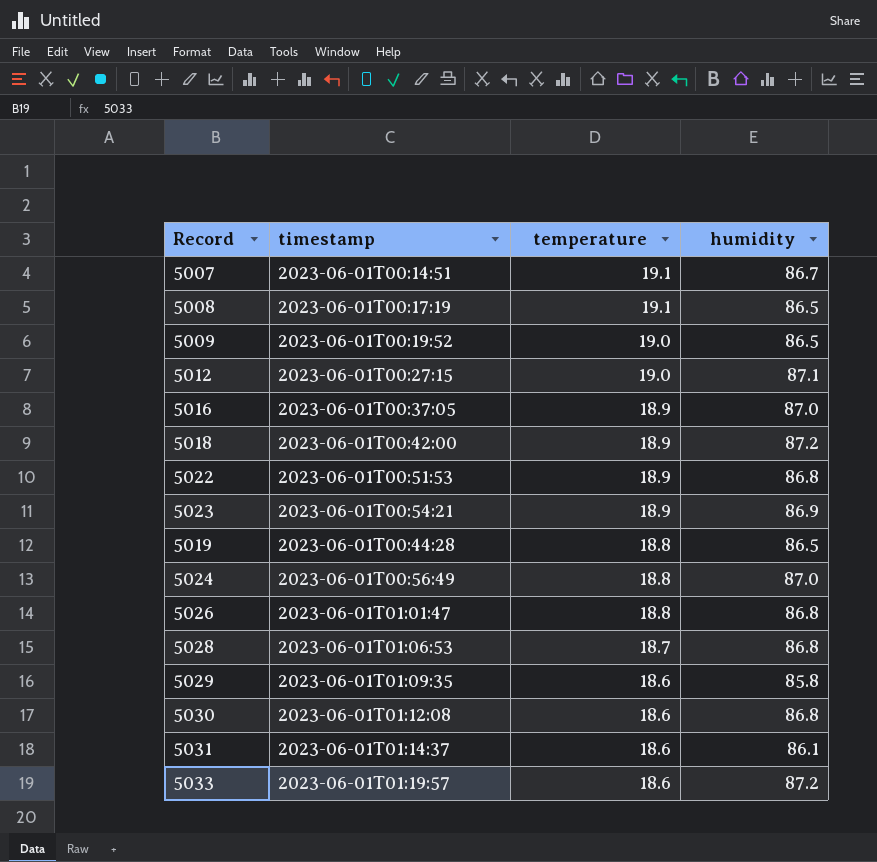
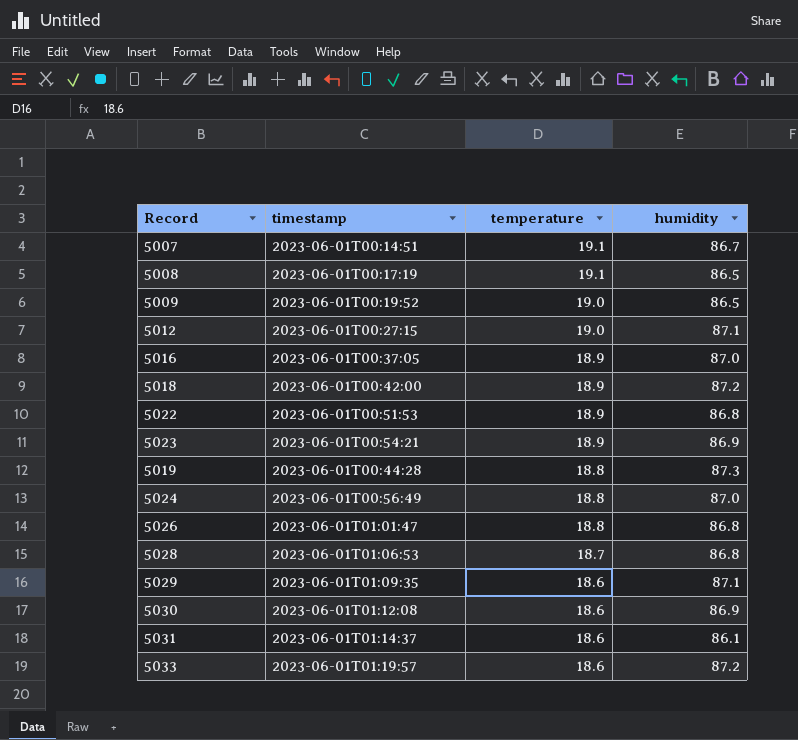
5019 | humidity: 86.5 -> 87.3
5029 | humidity: 85.8 -> 87.1
5030 | humidity: 86.8 -> 86.9

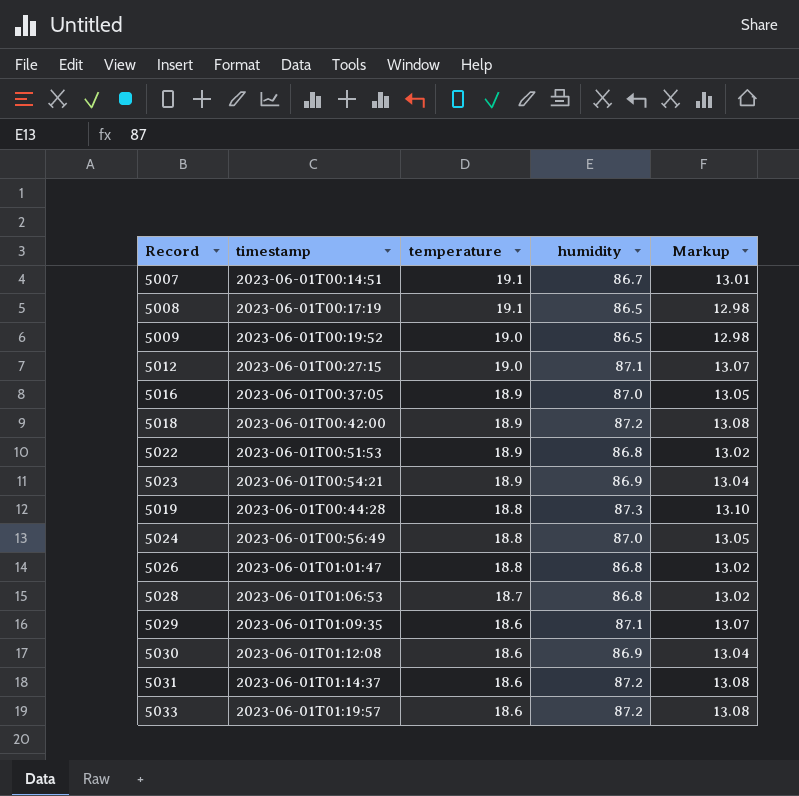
column Markup | formula: none -> [humidity] * 0.15
5031 | humidity: 86.1 -> 87.2

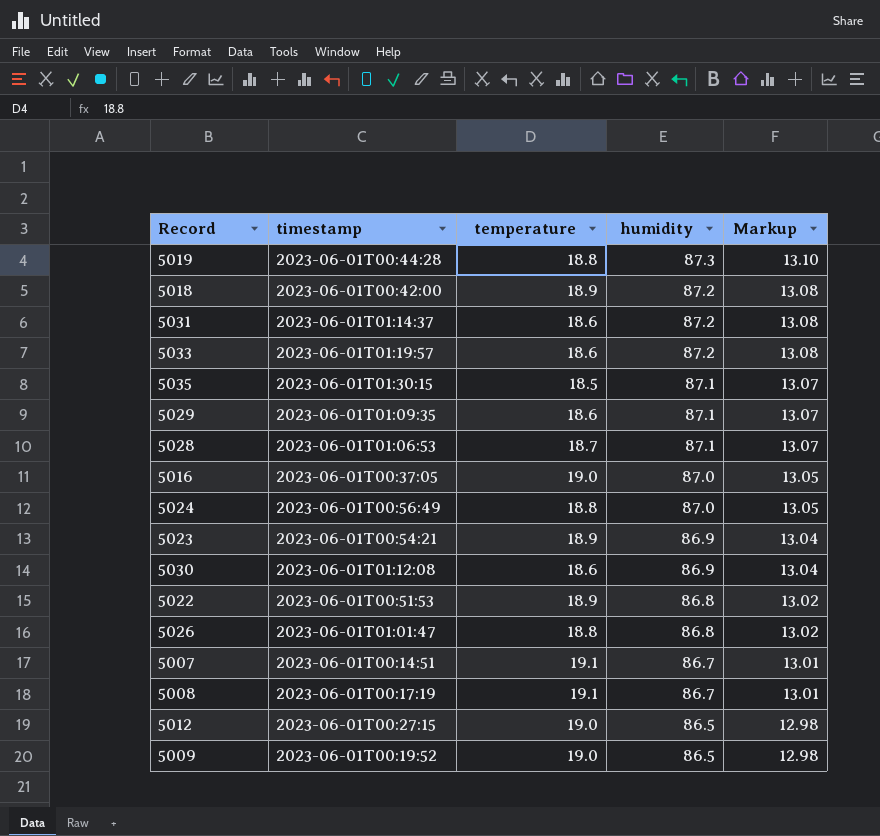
row order: temperature descending -> humidity descending
row 5035: none -> 2023-06-01T01:30:15 | 18.5 | 87.1 | 13.07
5028 | humidity: 86.8 -> 87.1
5028 | Markup: 13.02 -> 13.07
5016 | temperature: 18.9 -> 19.0
5008 | humidity: 86.5 -> 86.7
5008 | Markup: 12.98 -> 13.01
5012 | humidity: 87.1 -> 86.5
5012 | Markup: 13.07 -> 12.98

